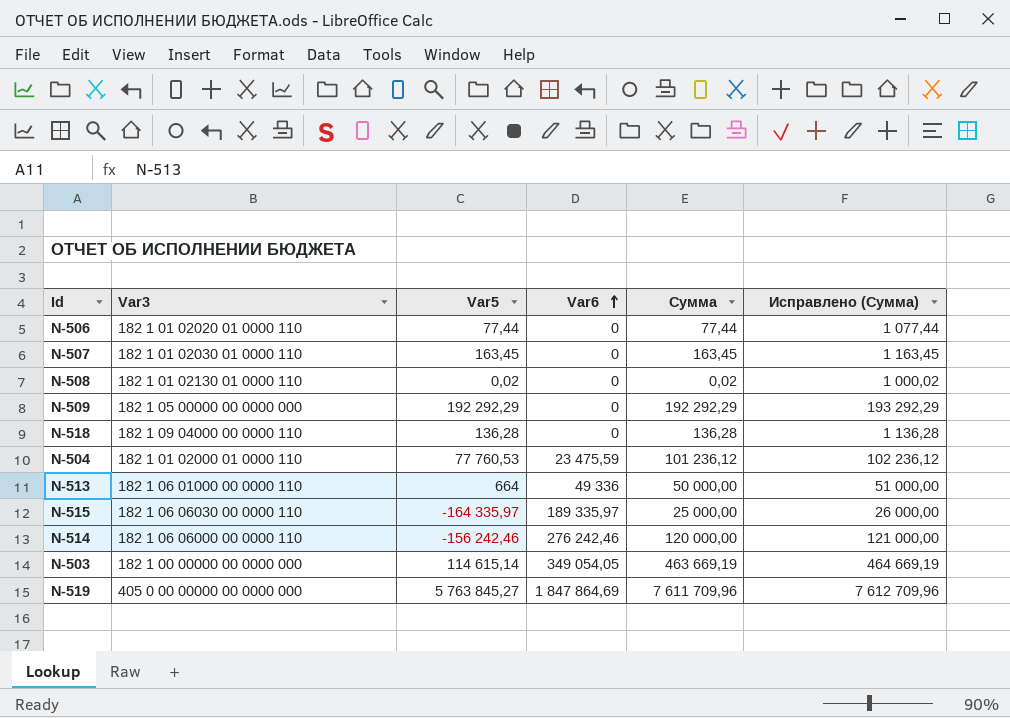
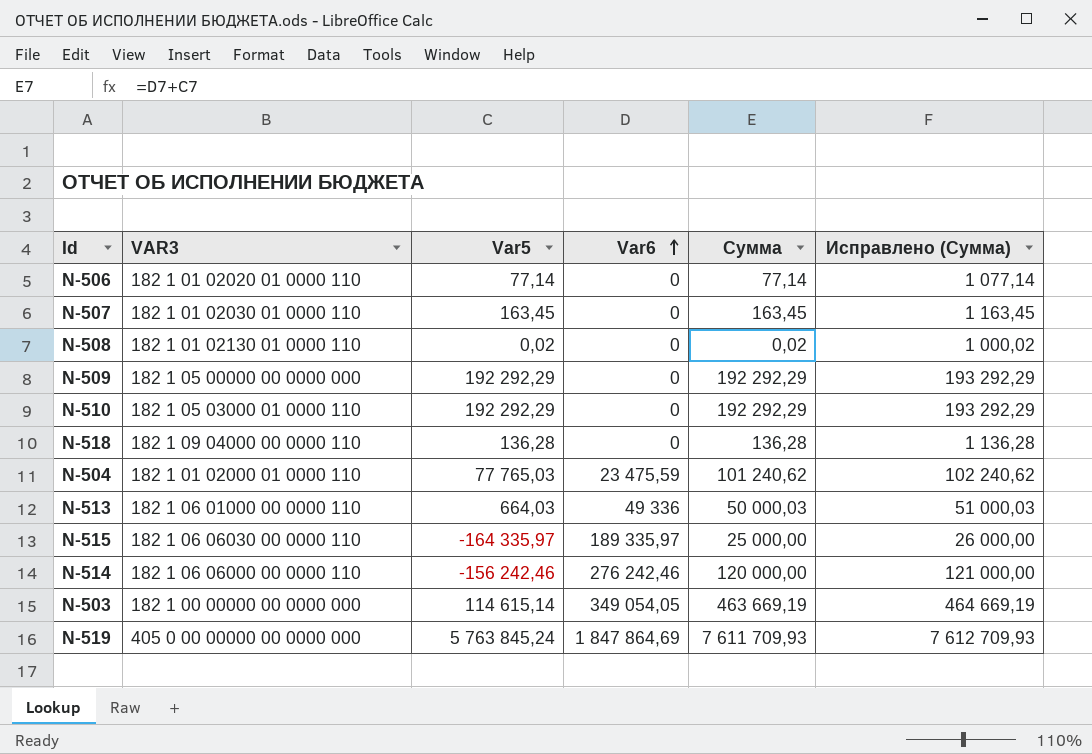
column name: Var3 -> VAR3
N-506 | Var5: 77,44 -> 77,14
N-506 | Сумма: 77,44 -> 77,14
N-506 | Исправлено (Сумма): 1 077,44 -> 1 077,14
row N-510: none -> 182 1 05 03000 01 0000 110 | 192 292,29 | 0 | 192 292,29 | 193 292,29
N-504 | Var5: 77 760,53 -> 77 765,03
N-504 | Сумма: 101 236,12 -> 101 240,62
N-504 | Исправлено (Сумма): 102 236,12 -> 102 240,62
N-513 | Var5: 664 -> 664,03
N-513 | Сумма: 50 000,00 -> 50 000,03
N-513 | Исправлено (Сумма): 51 000,00 -> 51 000,03
N-519 | Var5: 5 763 845,27 -> 5 763 845,24
N-519 | Сумма: 7 611 709,96 -> 7 611 709,93
N-519 | Исправлено (Сумма): 7 612 709,96 -> 7 612 709,93

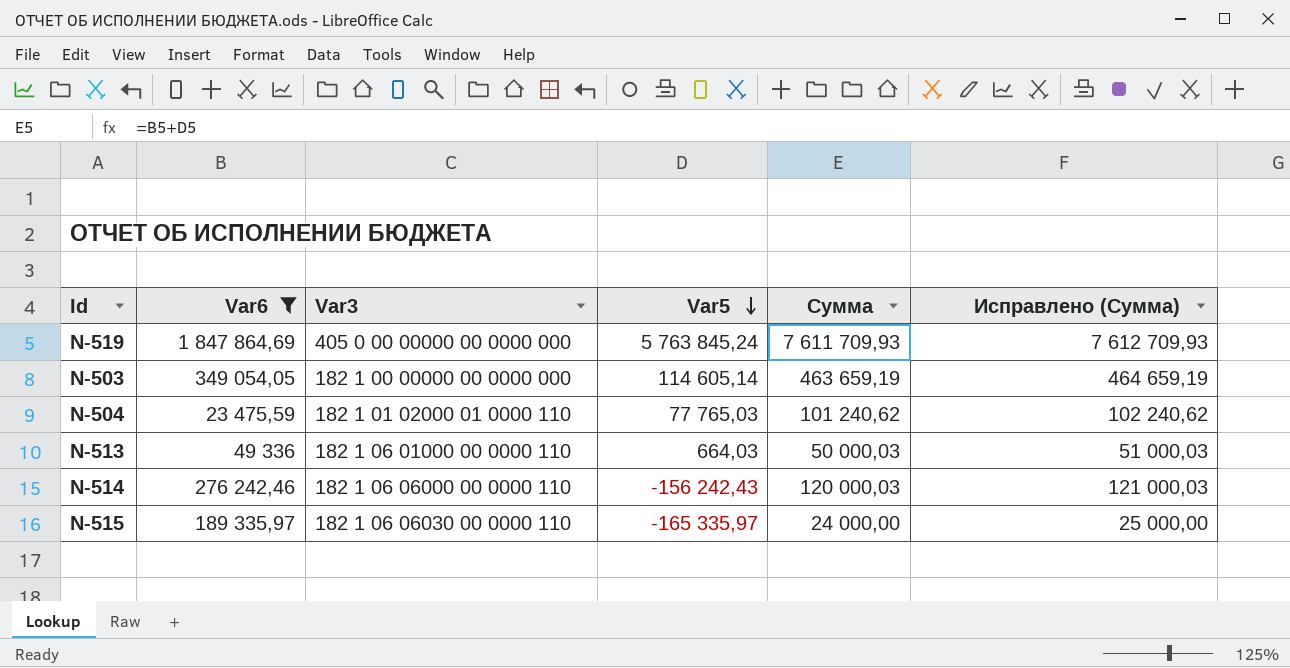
filter: none -> Var6 != 0
row order: Var6 ascending -> Var5 descending
column Var6 | position: 4 -> 2
column name: VAR3 -> Var3
N-503 | Var5: 114 615,14 -> 114 605,14
N-503 | Сумма: 463 669,19 -> 463 659,19
N-503 | Исправлено (Сумма): 464 669,19 -> 464 659,19
N-514 | Var5: -156 242,46 -> -156 242,43
N-514 | Сумма: 120 000,00 -> 120 000,03
N-514 | Исправлено (Сумма): 121 000,00 -> 121 000,03
N-515 | Var5: -164 335,97 -> -165 335,97
N-515 | Сумма: 25 000,00 -> 24 000,00
N-515 | Исправлено (Сумма): 26 000,00 -> 25 000,00

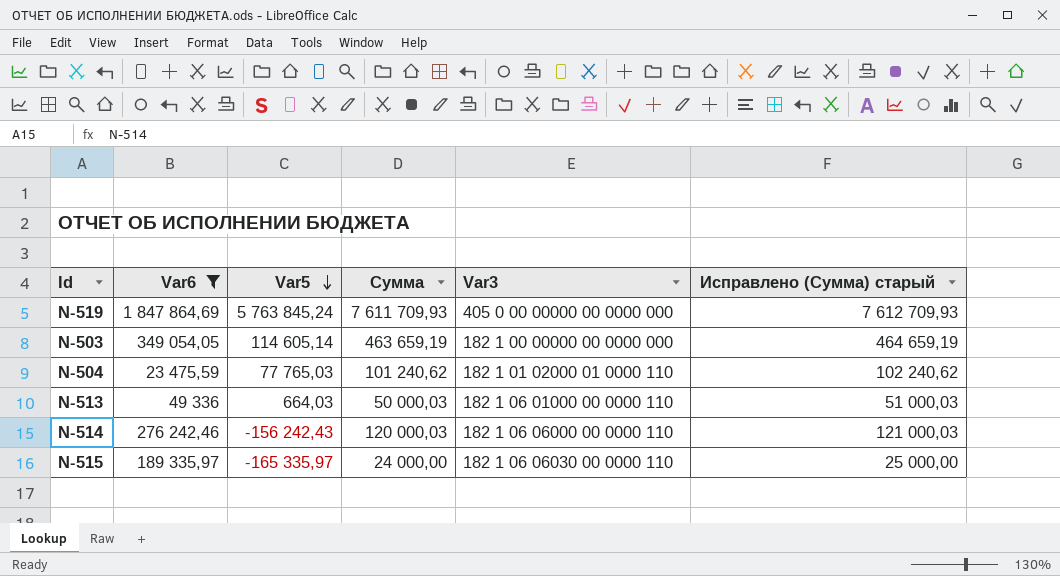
column Var3 | position: 3 -> 5
column name: Исправлено (Сумма) -> Исправлено (Сумма) старый

